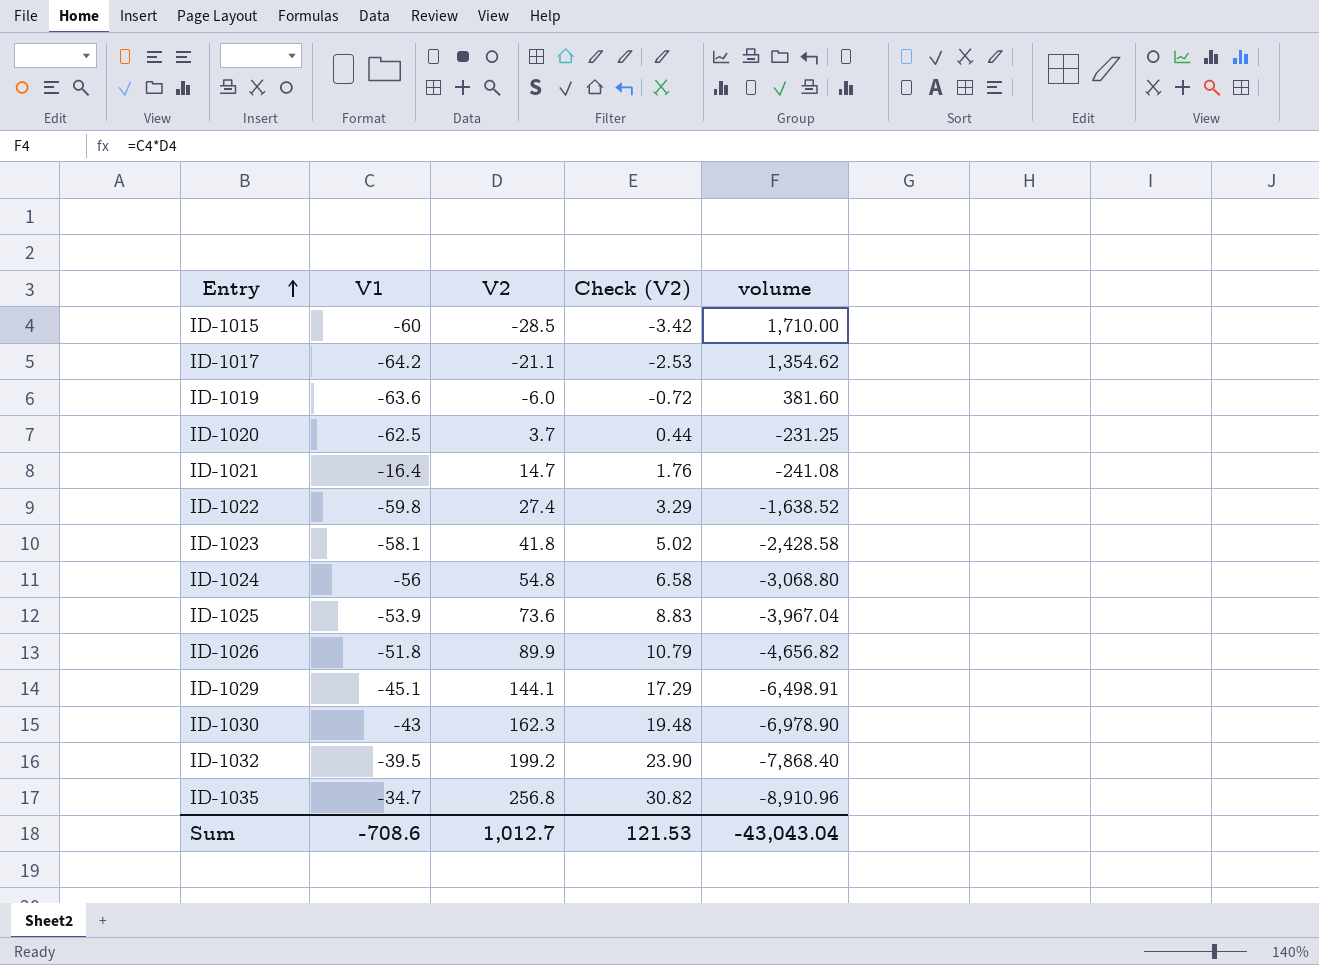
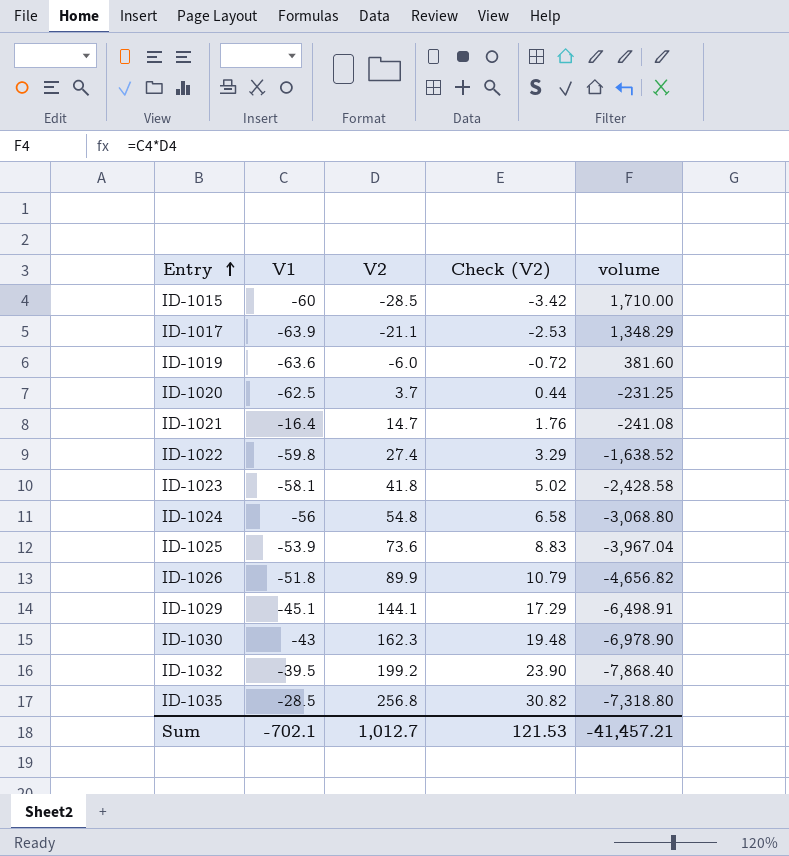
ID-1017 | V1: -64.2 -> -63.9
ID-1017 | volume: 1,354.62 -> 1,348.29
ID-1035 | V1: -34.7 -> -28.5
ID-1035 | volume: -8,910.96 -> -7,318.80
Sum | V1: -708.6 -> -702.1
Sum | volume: -43,043.04 -> -41,457.21

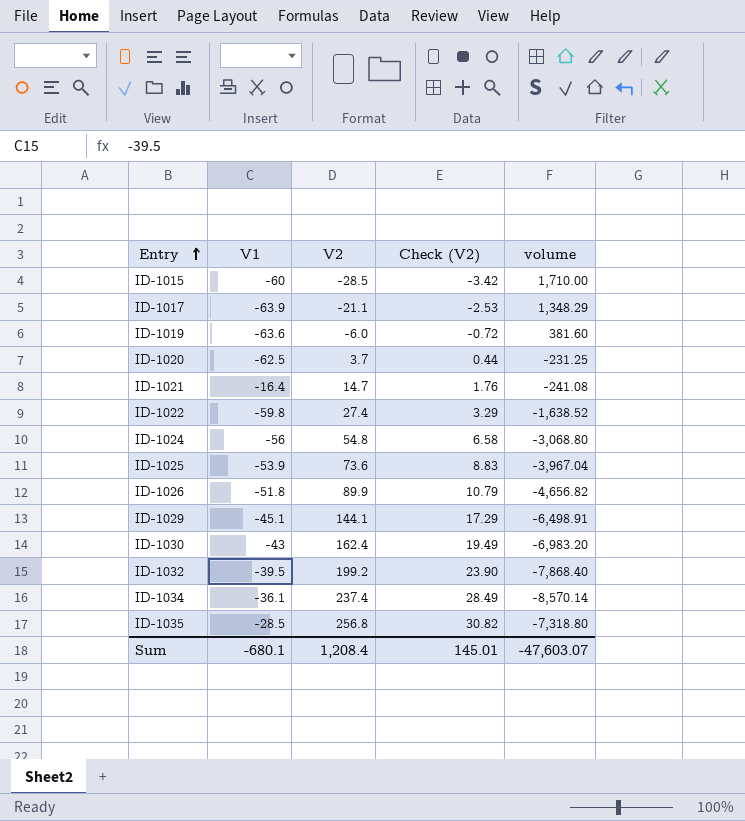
row ID-1023: -58.1 | 41.8 | 5.02 | -2,428.58 -> none
ID-1030 | V2: 162.3 -> 162.4
ID-1030 | Check (V2): 19.48 -> 19.49
ID-1030 | volume: -6,978.90 -> -6,983.20
row ID-1034: none -> -36.1 | 237.4 | 28.49 | -8,570.14
Sum | V1: -702.1 -> -680.1
Sum | V2: 1,012.7 -> 1,208.4
Sum | Check (V2): 121.53 -> 145.01
Sum | volume: -41,457.21 -> -47,603.07

